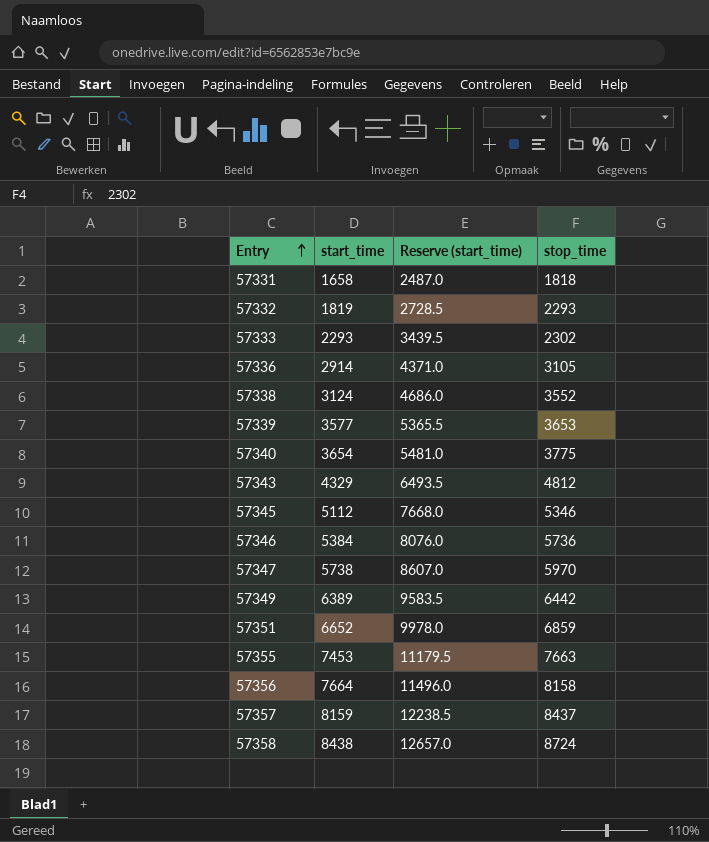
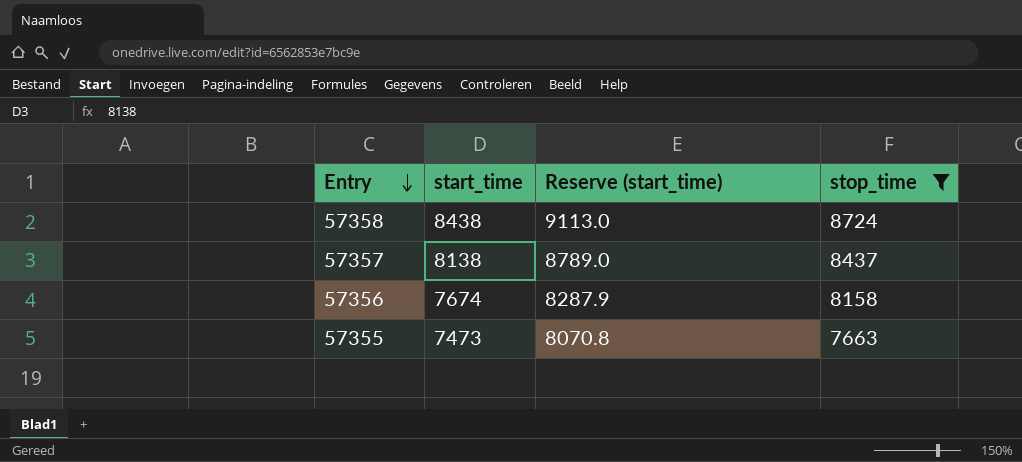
filter: none -> stop_time >= 7663
row order: Entry ascending -> Entry descending
column Reserve (start_time) | formula: [start_time] * 1.5 -> [start_time] * 1.08
57357 | start_time: 8159 -> 8138
57356 | start_time: 7664 -> 7674
57355 | start_time: 7453 -> 7473

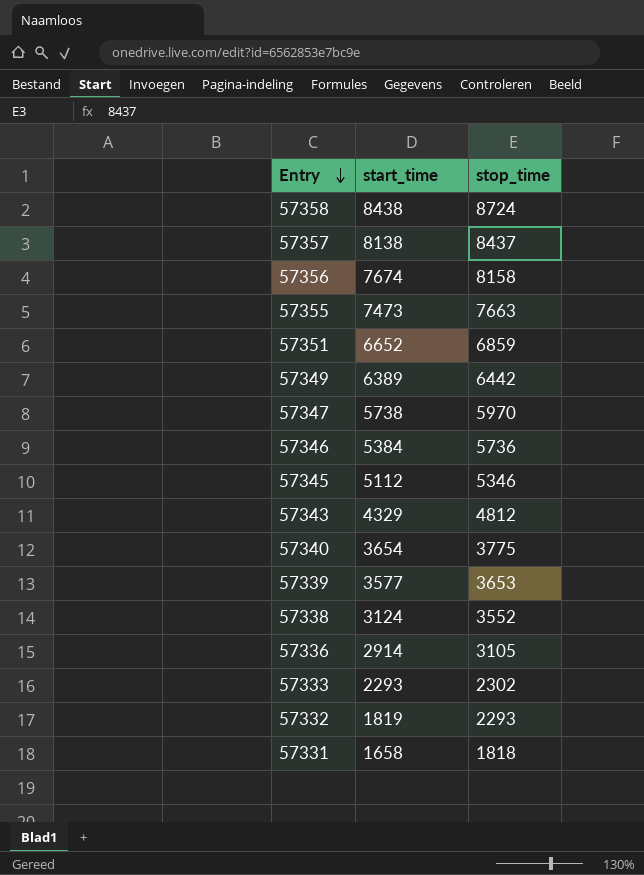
filter: stop_time >= 7663 -> none
column Reserve (start_time) | formula: [start_time] * 1.08 -> none

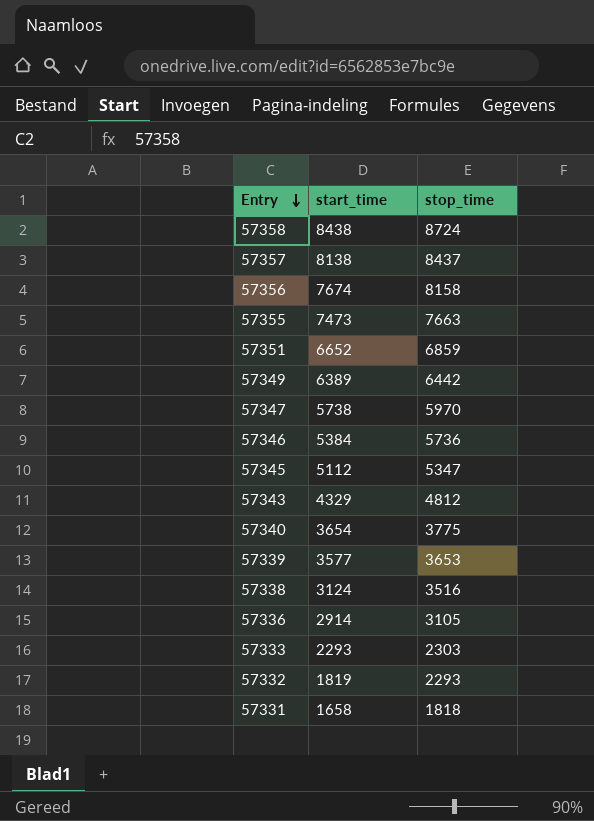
57345 | stop_time: 5346 -> 5347
57338 | stop_time: 3552 -> 3516
57333 | stop_time: 2302 -> 2303

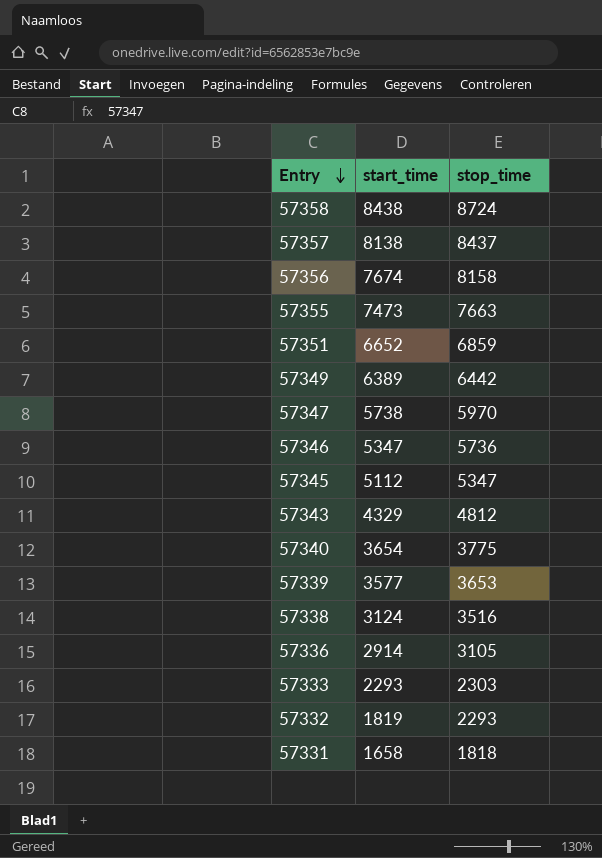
57346 | start_time: 5384 -> 5347

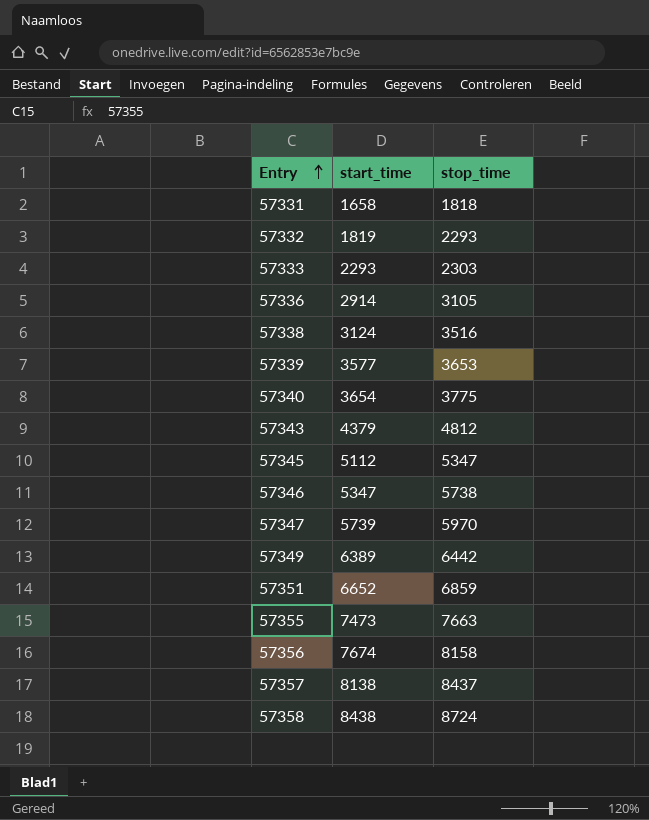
row order: Entry descending -> Entry ascending
57343 | start_time: 4329 -> 4379
57346 | stop_time: 5736 -> 5738
57347 | start_time: 5738 -> 5739

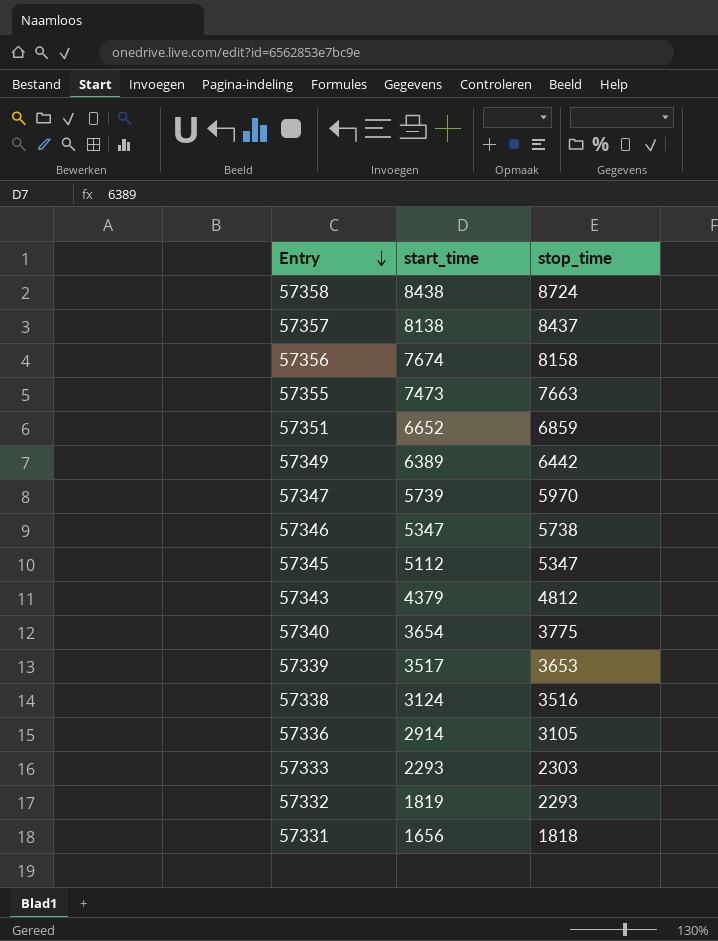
row order: Entry ascending -> Entry descending
57339 | start_time: 3577 -> 3517
57331 | start_time: 1658 -> 1656

